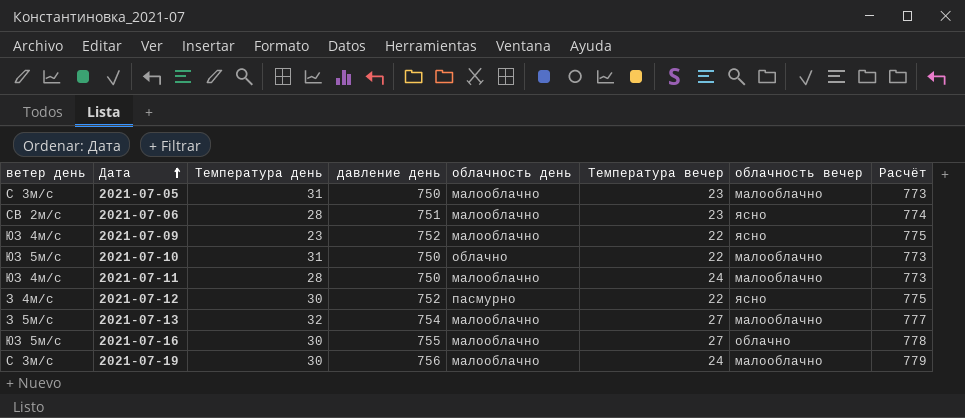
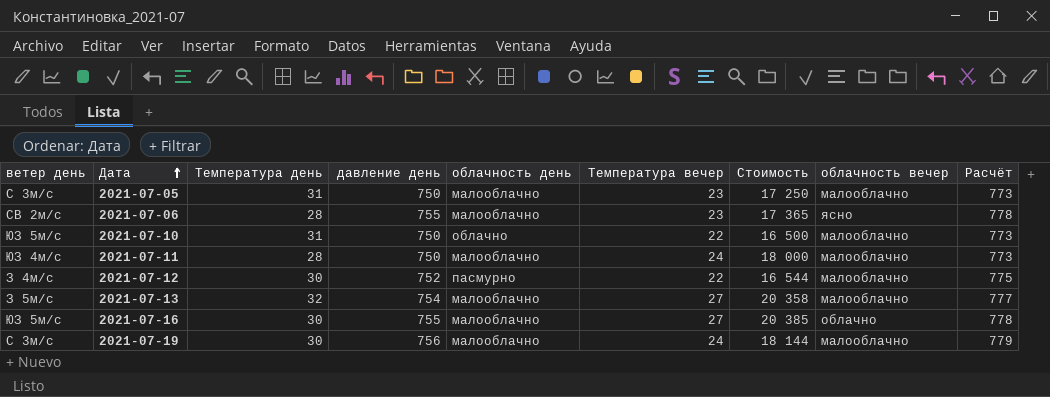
column Стоимость | formula: none -> [давление день] * [Температура вечер]
row 2021-07-09: ЮЗ 4м/с | 23 | 752 | малооблачно | 22 | ясно | 775 -> none
2021-07-06 | давление день: 751 -> 755
2021-07-06 | Расчёт: 774 -> 778
2021-07-12 | облачность вечер: ясно -> малооблачно

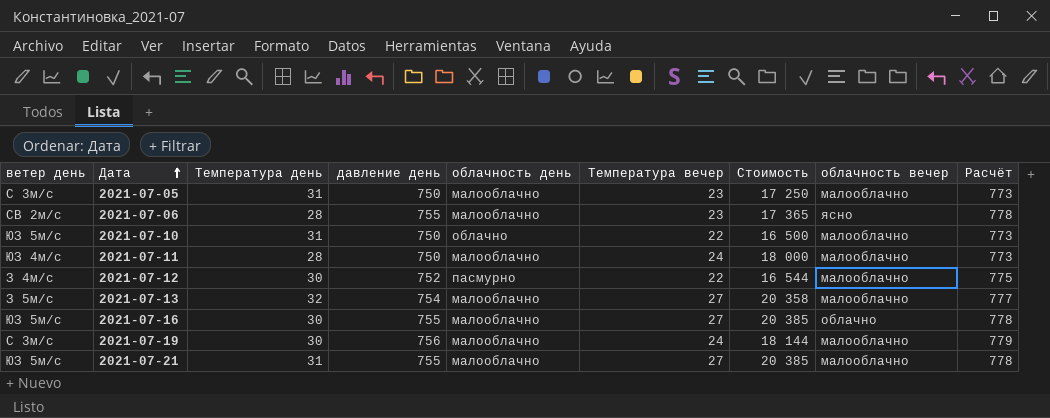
row 2021-07-21: none -> ЮЗ 5м/с | 31 | 755 | малооблачно | 27 | 20 385 | малооблачно | 778

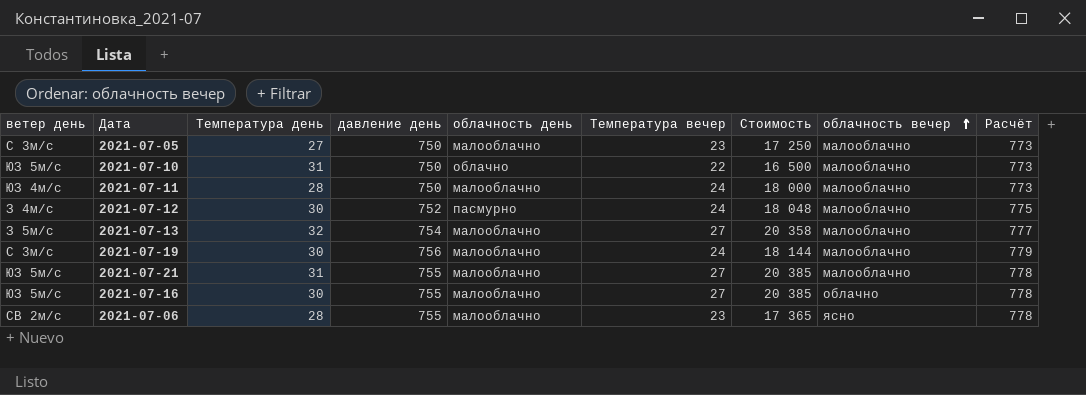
row order: Дата ascending -> облачность вечер ascending
2021-07-05 | Температура день: 31 -> 27
2021-07-12 | Температура вечер: 22 -> 24
2021-07-12 | Стоимость: 16 544 -> 18 048

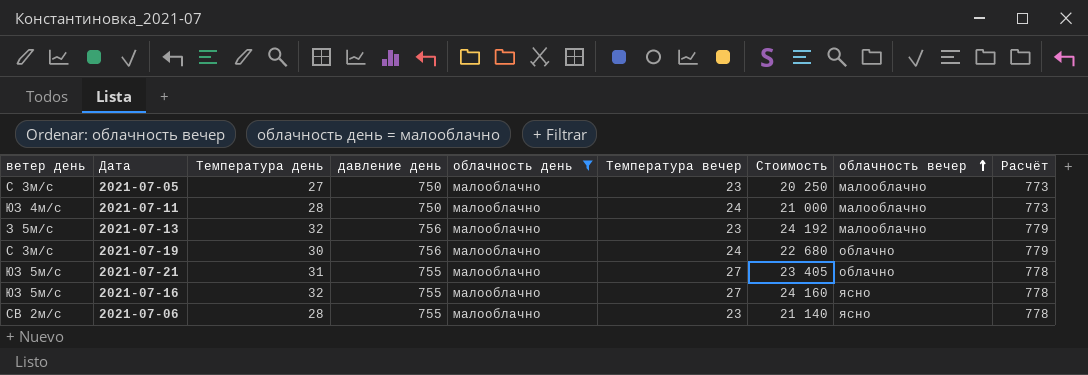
filter: none -> облачность день = малооблачно
column Стоимость | formula: [давление день] * [Температура вечер] -> [Температура день] * [давление день]
2021-07-13 | давление день: 754 -> 756
2021-07-13 | Температура вечер: 27 -> 23
2021-07-13 | Расчёт: 777 -> 779
2021-07-19 | облачность вечер: малооблачно -> облачно
2021-07-21 | облачность вечер: малооблачно -> облачно
2021-07-16 | Температура день: 30 -> 32
2021-07-16 | облачность вечер: облачно -> ясно

